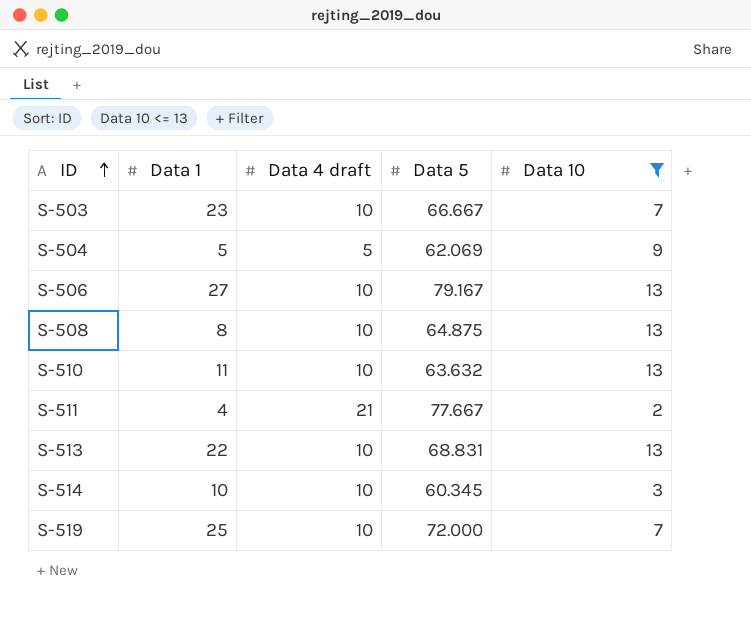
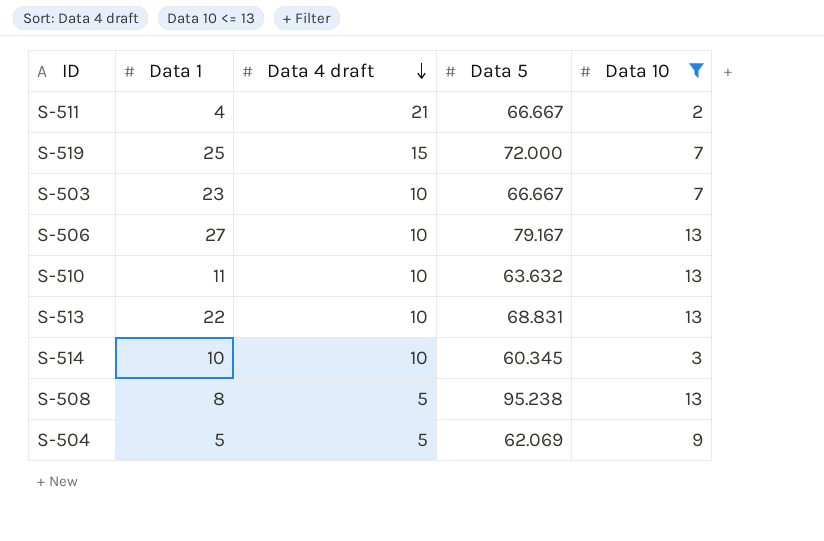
row order: ID ascending -> Data 4 draft descending
S-511 | Data 5: 77.667 -> 66.667
S-519 | Data 4 draft: 10 -> 15
S-508 | Data 4 draft: 10 -> 5
S-508 | Data 5: 64.875 -> 95.238

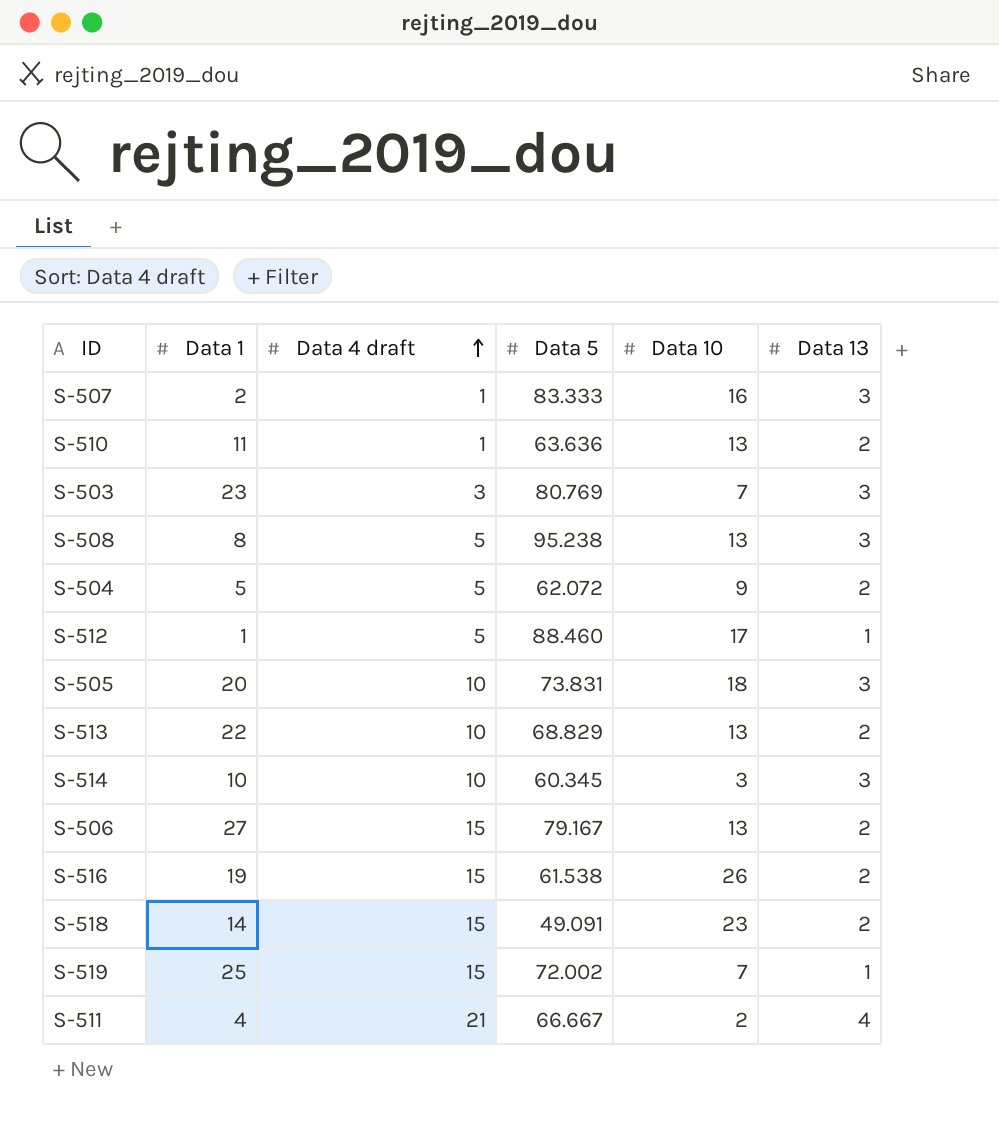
filter: Data 10 <= 13 -> none
row order: Data 4 draft descending -> Data 4 draft ascending
column Data 13 | position: none -> 6
S-510 | Data 4 draft: 10 -> 1
S-510 | Data 5: 63.632 -> 63.636
S-503 | Data 4 draft: 10 -> 3
S-503 | Data 5: 66.667 -> 80.769
S-504 | Data 5: 62.069 -> 62.072
S-513 | Data 5: 68.831 -> 68.829
S-506 | Data 4 draft: 10 -> 15
S-519 | Data 5: 72.000 -> 72.002

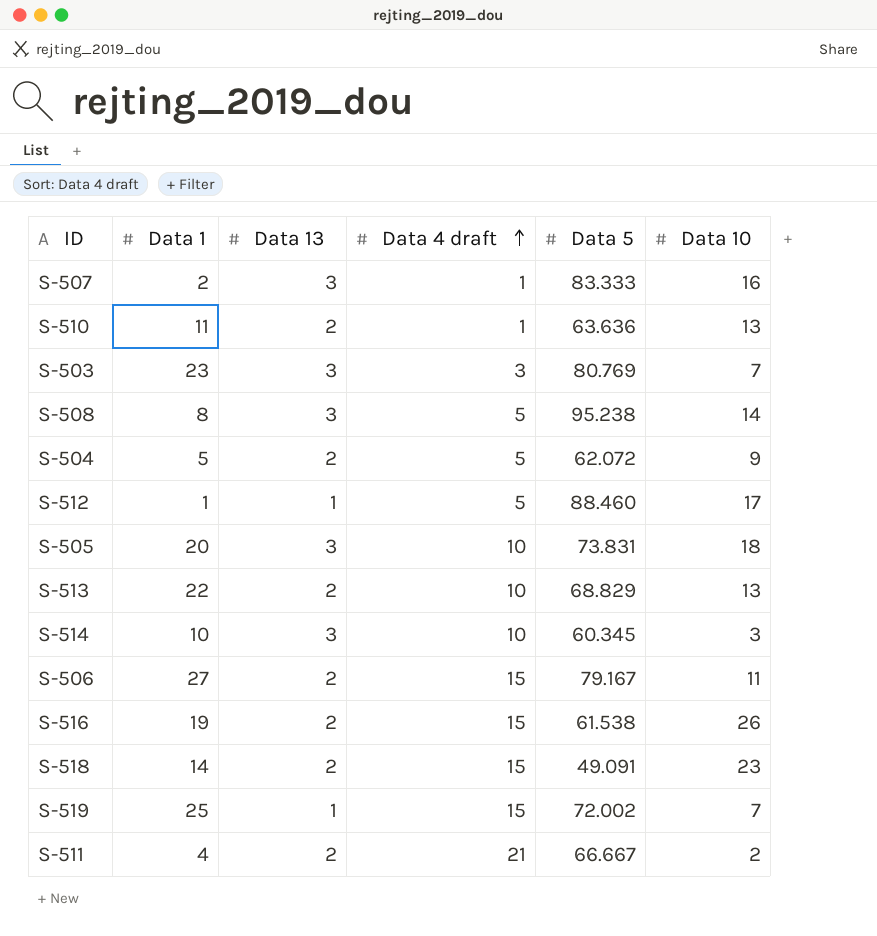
column Data 13 | position: 6 -> 3
S-508 | Data 10: 13 -> 14
S-506 | Data 10: 13 -> 11
S-511 | Data 13: 4 -> 2

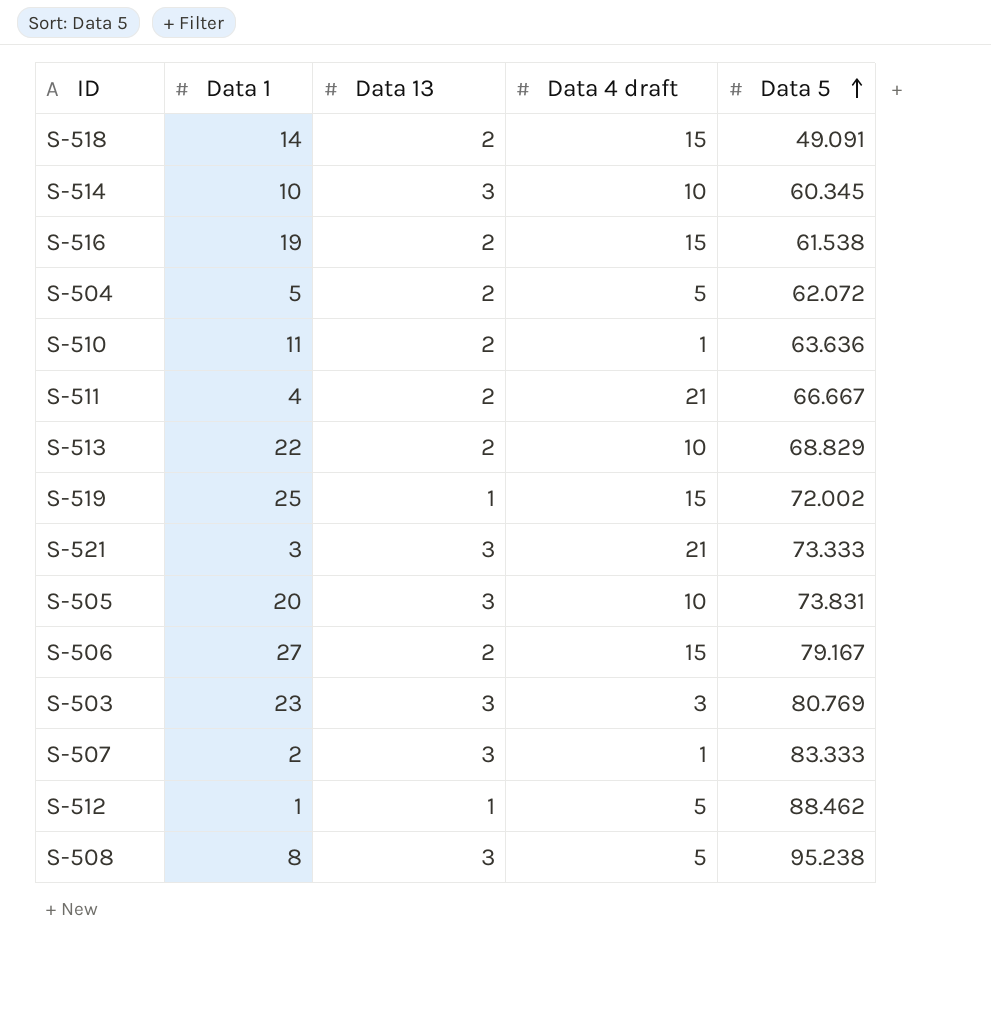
row order: Data 4 draft ascending -> Data 5 ascending
column Data 10 | position: 6 -> none
row S-521: none -> 3 | 3 | 21 | 73.333
S-512 | Data 5: 88.460 -> 88.462

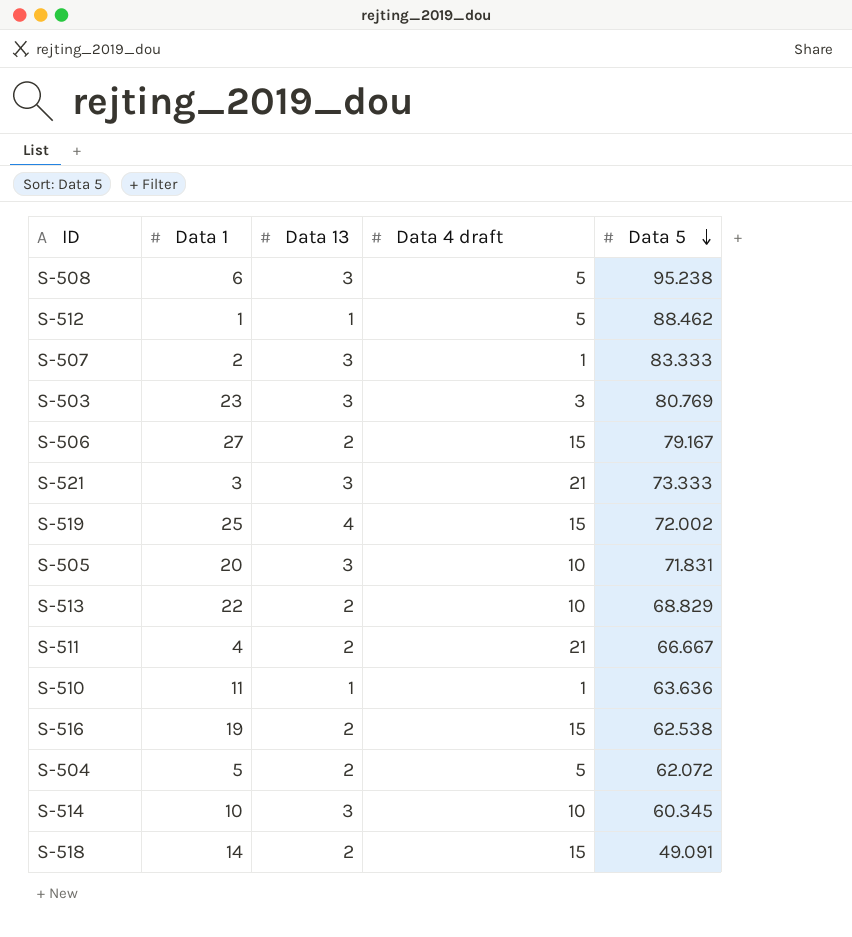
row order: Data 5 ascending -> Data 5 descending
S-508 | Data 1: 8 -> 6
S-519 | Data 13: 1 -> 4
S-505 | Data 5: 73.831 -> 71.831
S-510 | Data 13: 2 -> 1
S-516 | Data 5: 61.538 -> 62.538

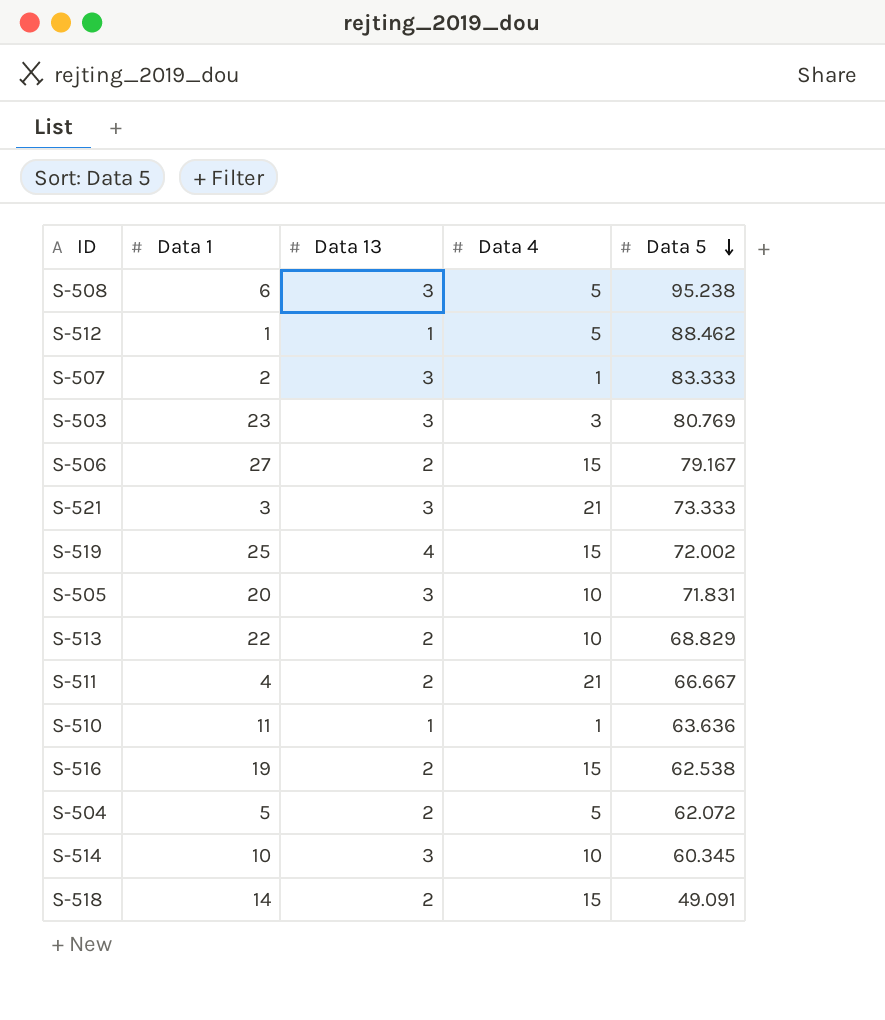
column name: Data 4 draft -> Data 4

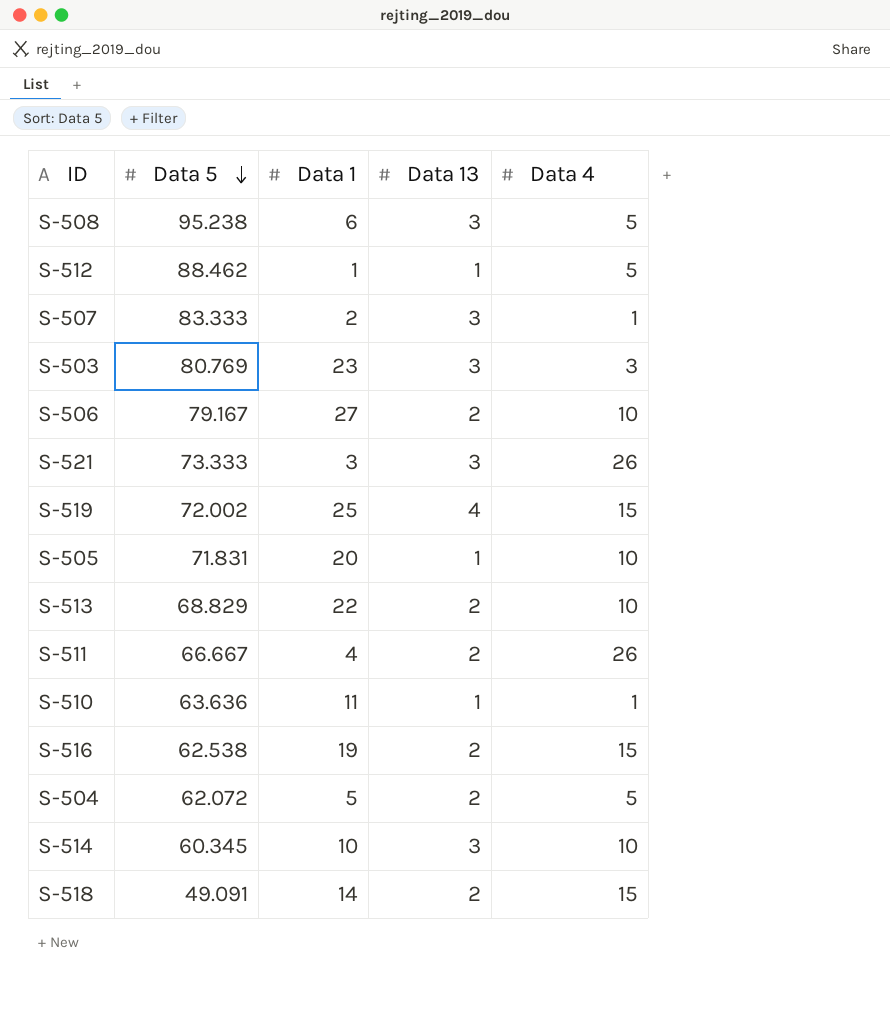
column Data 5 | position: 5 -> 2
S-506 | Data 4: 15 -> 10
S-521 | Data 4: 21 -> 26
S-505 | Data 13: 3 -> 1
S-511 | Data 4: 21 -> 26

